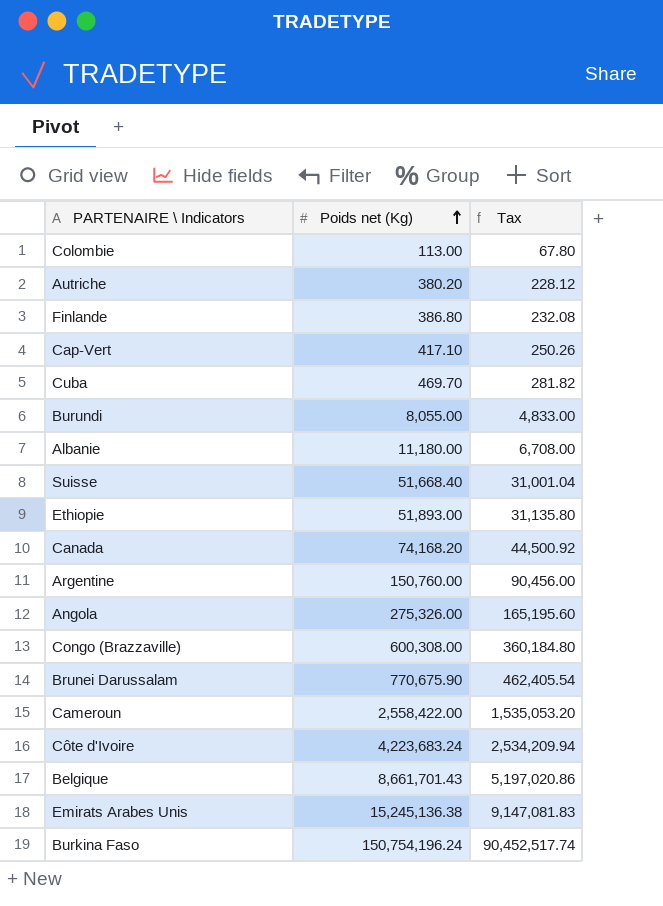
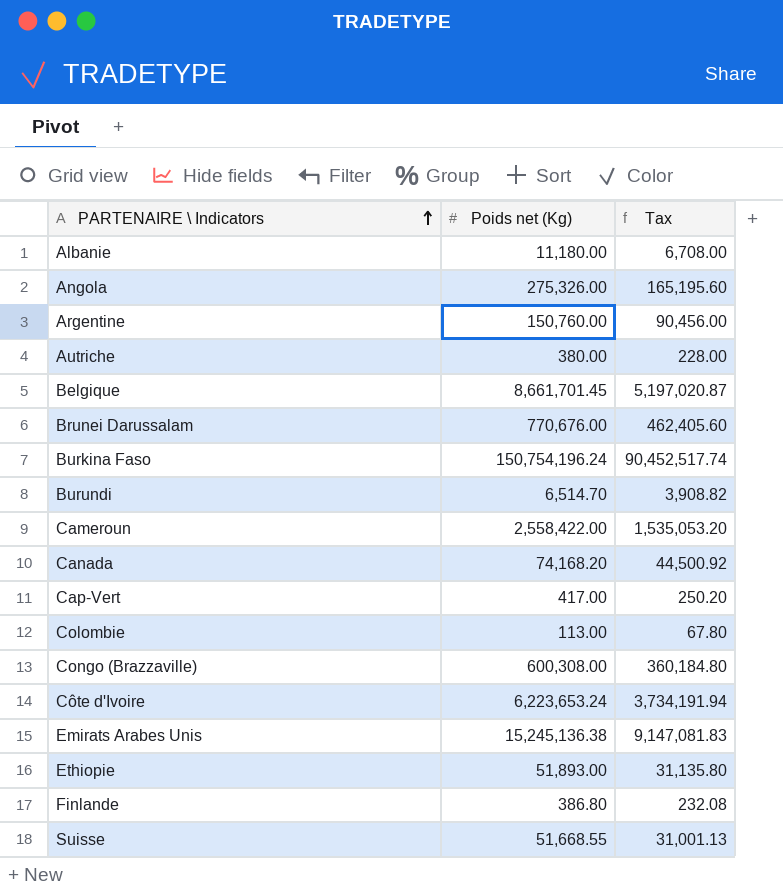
row order: Poids net (Kg) ascending -> PARTENAIRE \ Indicators ascending
row Cuba: 469.70 | 281.82 -> none
Autriche | Poids net (Kg): 380.20 -> 380.00
Autriche | Tax: 228.12 -> 228.00
Belgique | Poids net (Kg): 8,661,701.43 -> 8,661,701.45
Belgique | Tax: 5,197,020.86 -> 5,197,020.87
Brunei Darussalam | Poids net (Kg): 770,675.90 -> 770,676.00
Brunei Darussalam | Tax: 462,405.54 -> 462,405.60
Burundi | Poids net (Kg): 8,055.00 -> 6,514.70
Burundi | Tax: 4,833.00 -> 3,908.82
Cap-Vert | Poids net (Kg): 417.10 -> 417.00
Cap-Vert | Tax: 250.26 -> 250.20
Côte d'Ivoire | Poids net (Kg): 4,223,683.24 -> 6,223,653.24
Côte d'Ivoire | Tax: 2,534,209.94 -> 3,734,191.94
Suisse | Poids net (Kg): 51,668.40 -> 51,668.55
Suisse | Tax: 31,001.04 -> 31,001.13

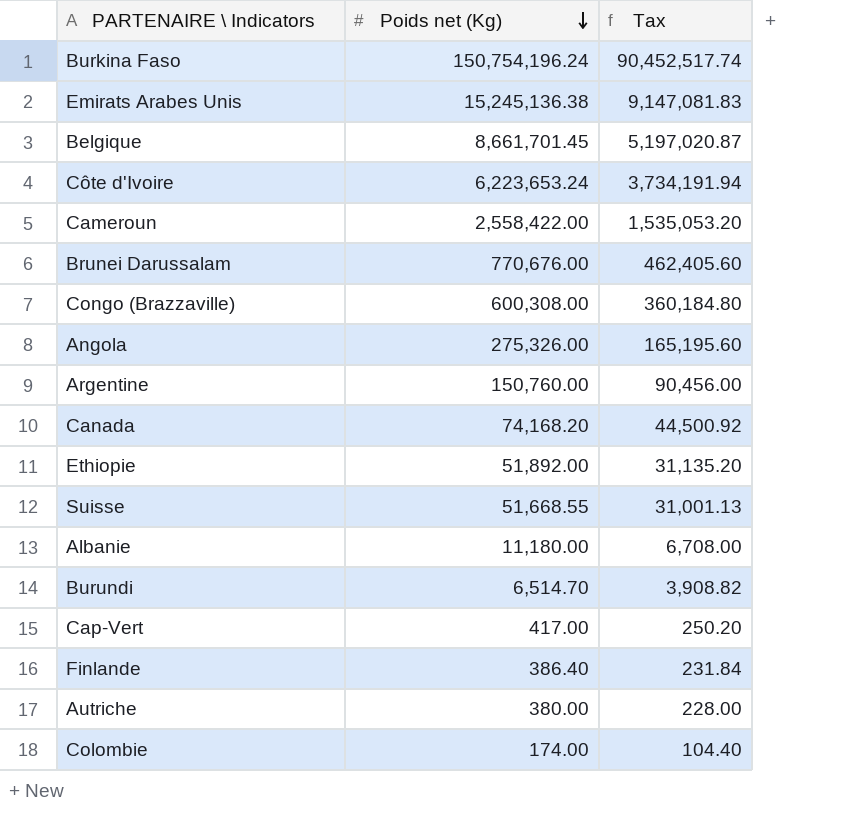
row order: PARTENAIRE \ Indicators ascending -> Poids net (Kg) descending
Ethiopie | Poids net (Kg): 51,893.00 -> 51,892.00
Ethiopie | Tax: 31,135.80 -> 31,135.20
Finlande | Poids net (Kg): 386.80 -> 386.40
Finlande | Tax: 232.08 -> 231.84
Colombie | Poids net (Kg): 113.00 -> 174.00
Colombie | Tax: 67.80 -> 104.40

